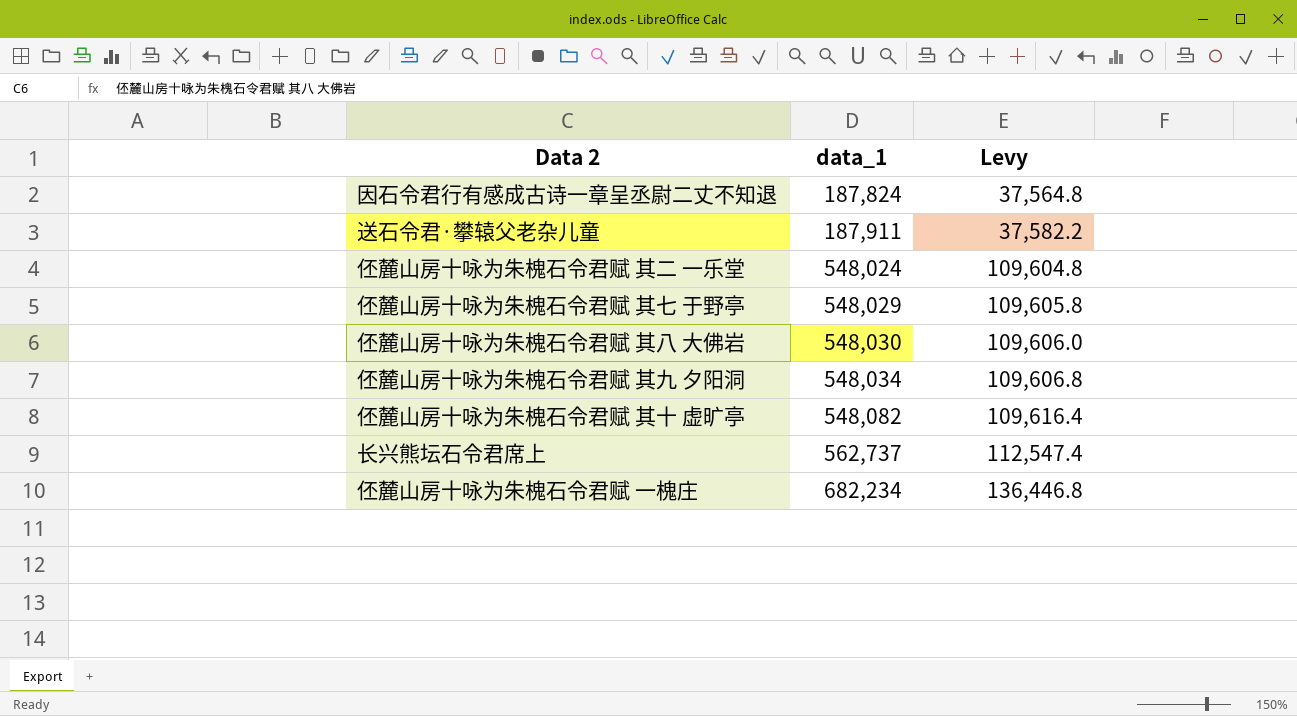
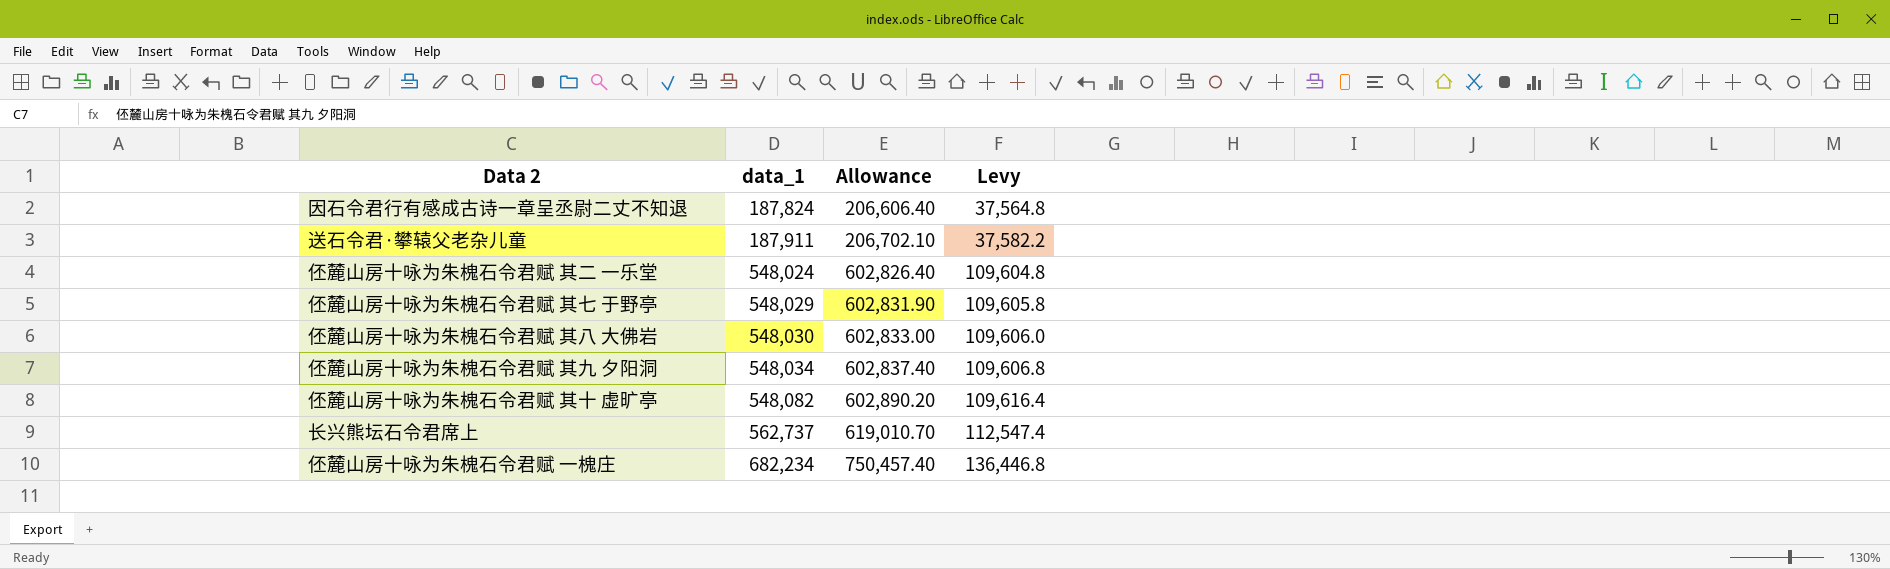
column Allowance | formula: none -> [data_1] * 1.1

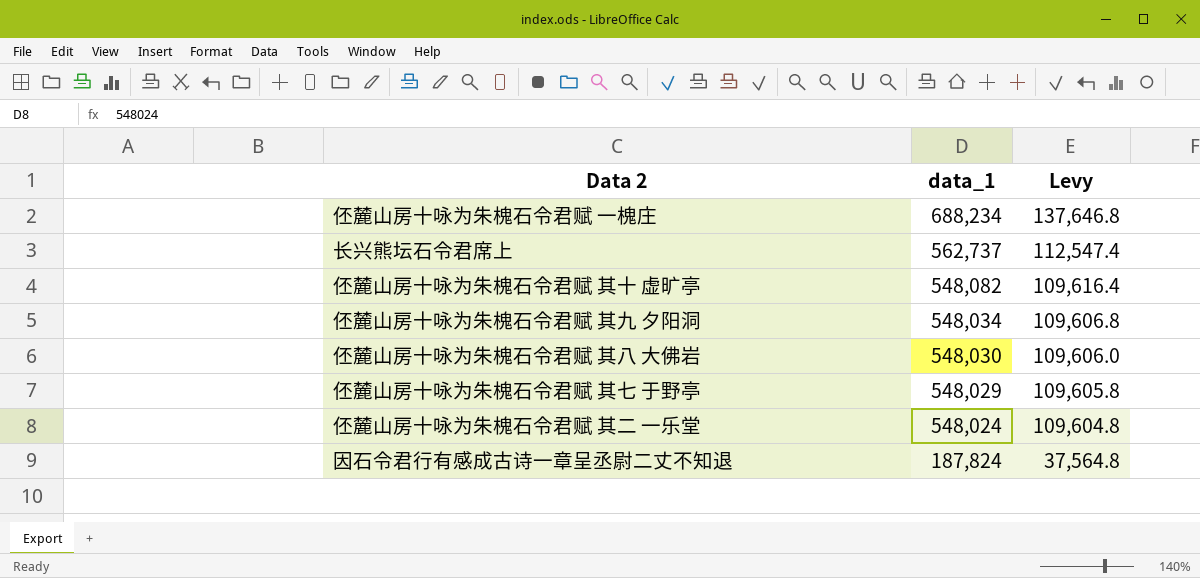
row order: data_1 ascending -> data_1 descending
column Allowance | formula: [data_1] * 1.1 -> none
row 送石令君·攀辕父老杂儿童: 187,911 | 206,702.10 | 37,582.2 -> none
伾麓山房十咏为朱槐石令君赋 一槐庄 | data_1: 682,234 -> 688,234
伾麓山房十咏为朱槐石令君赋 一槐庄 | Levy: 136,446.8 -> 137,646.8

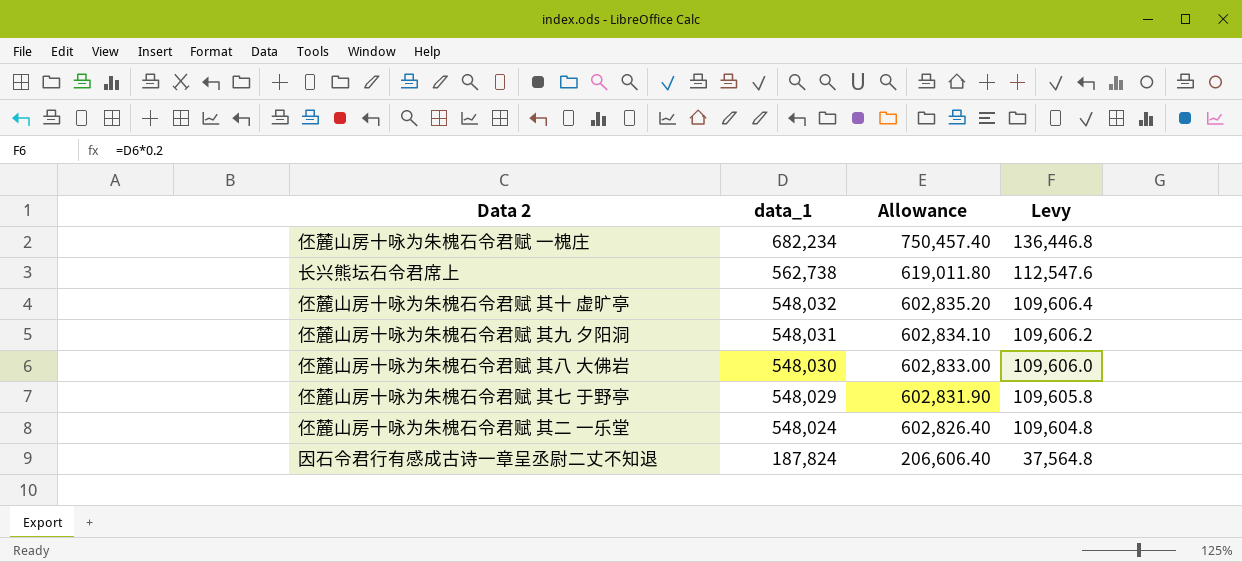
column Allowance | formula: none -> [data_1] * 1.1
伾麓山房十咏为朱槐石令君赋 一槐庄 | data_1: 688,234 -> 682,234
伾麓山房十咏为朱槐石令君赋 一槐庄 | Levy: 137,646.8 -> 136,446.8
长兴熊坛石令君席上 | data_1: 562,737 -> 562,738
长兴熊坛石令君席上 | Levy: 112,547.4 -> 112,547.6
伾麓山房十咏为朱槐石令君赋 其十 虚旷亭 | data_1: 548,082 -> 548,032
伾麓山房十咏为朱槐石令君赋 其十 虚旷亭 | Levy: 109,616.4 -> 109,606.4
伾麓山房十咏为朱槐石令君赋 其九 夕阳洞 | data_1: 548,034 -> 548,031
伾麓山房十咏为朱槐石令君赋 其九 夕阳洞 | Levy: 109,606.8 -> 109,606.2

